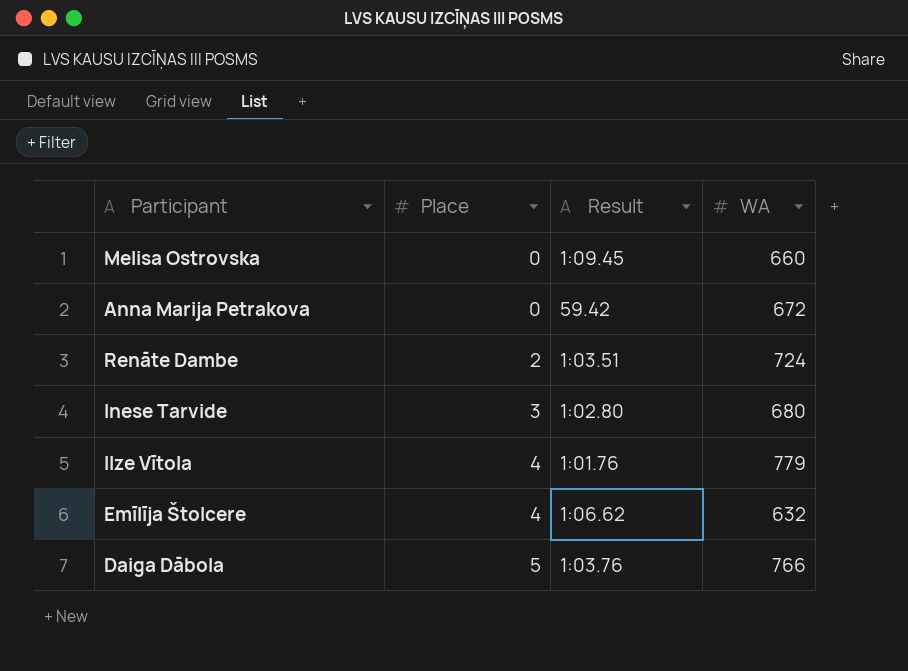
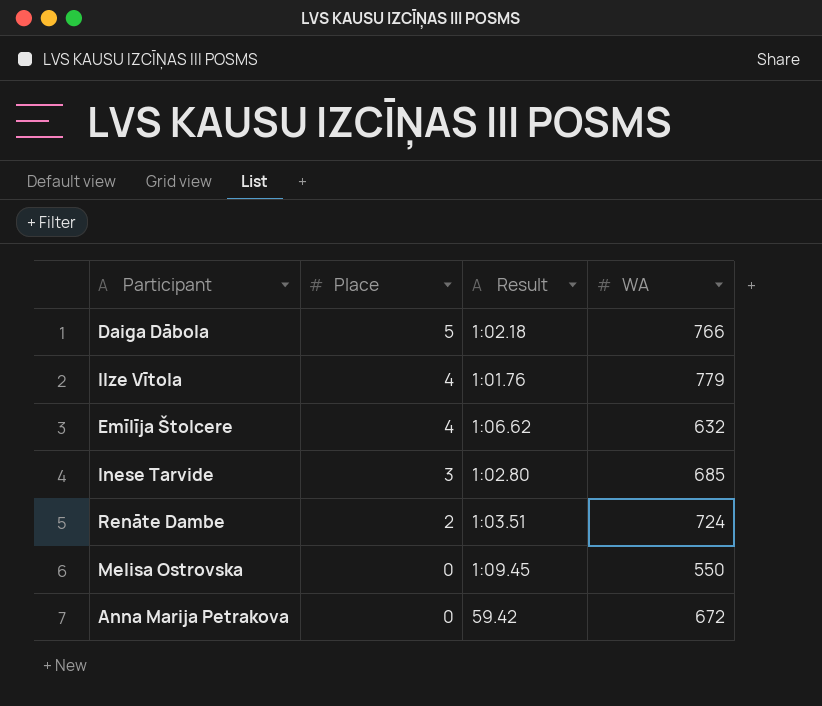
row order: Place ascending -> Place descending
Daiga Dābola | Result: 1:03.76 -> 1:02.18
Inese Tarvide | WA: 680 -> 685
Melisa Ostrovska | WA: 660 -> 550

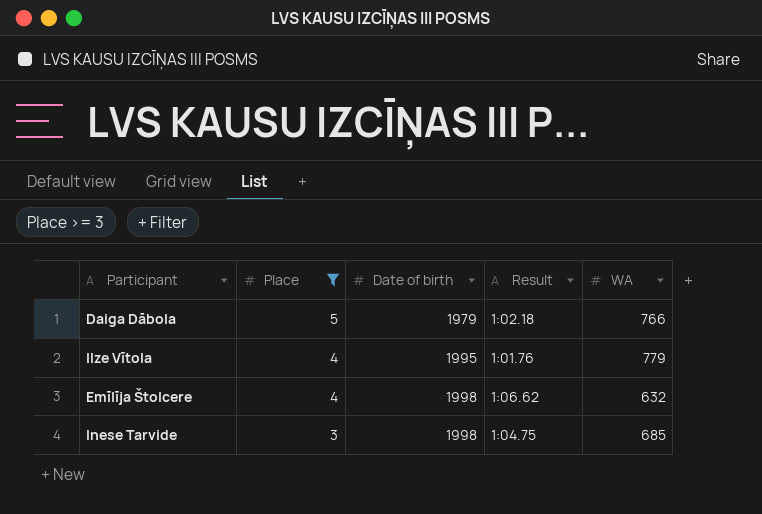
filter: none -> Place >= 3
column Date of birth | position: none -> 3
Inese Tarvide | Result: 1:02.80 -> 1:04.75

